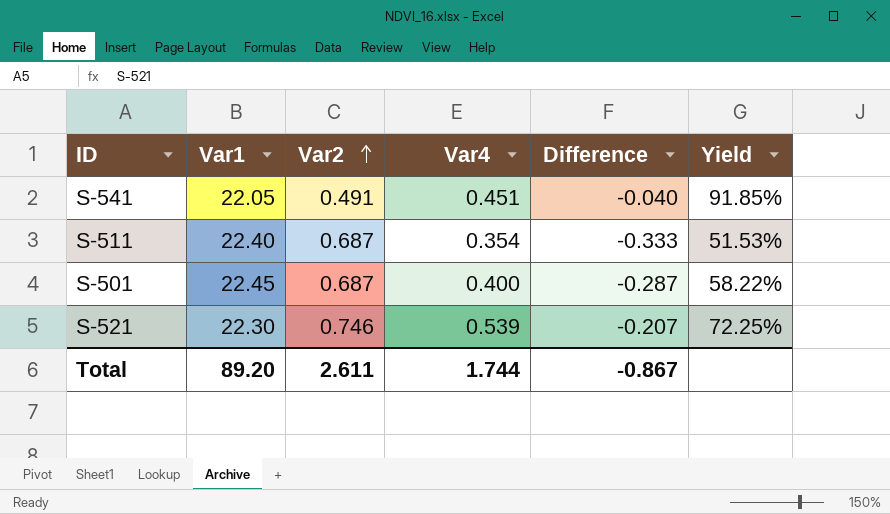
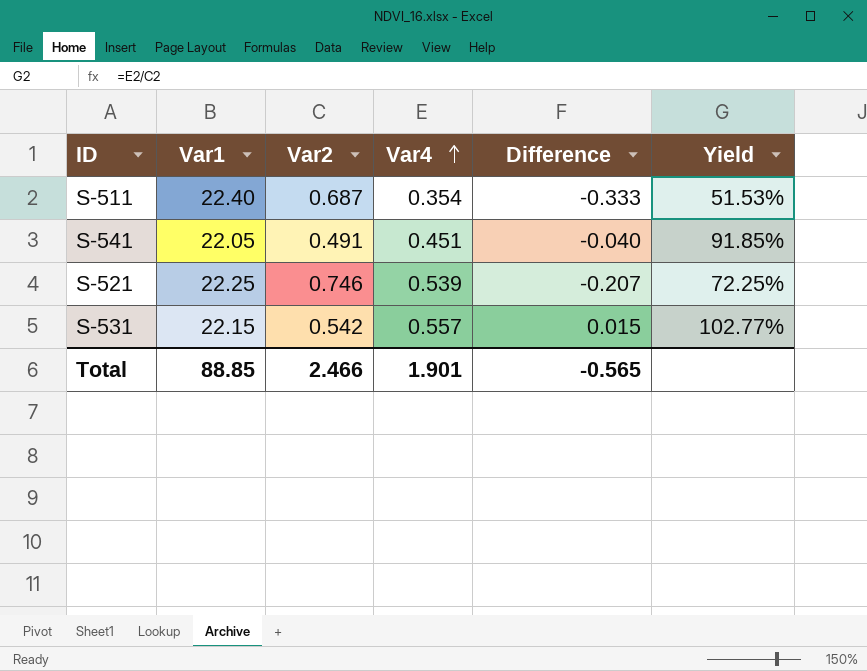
row order: Var2 ascending -> Var4 ascending
row S-501: 22.45 | 0.687 | 0.400 | -0.287 | 58.22% -> none
S-521 | Var1: 22.30 -> 22.25
row S-531: none -> 22.15 | 0.542 | 0.557 | 0.015 | 102.77%
Total | Var1: 89.20 -> 88.85
Total | Var2: 2.611 -> 2.466
Total | Var4: 1.744 -> 1.901
Total | Difference: -0.867 -> -0.565

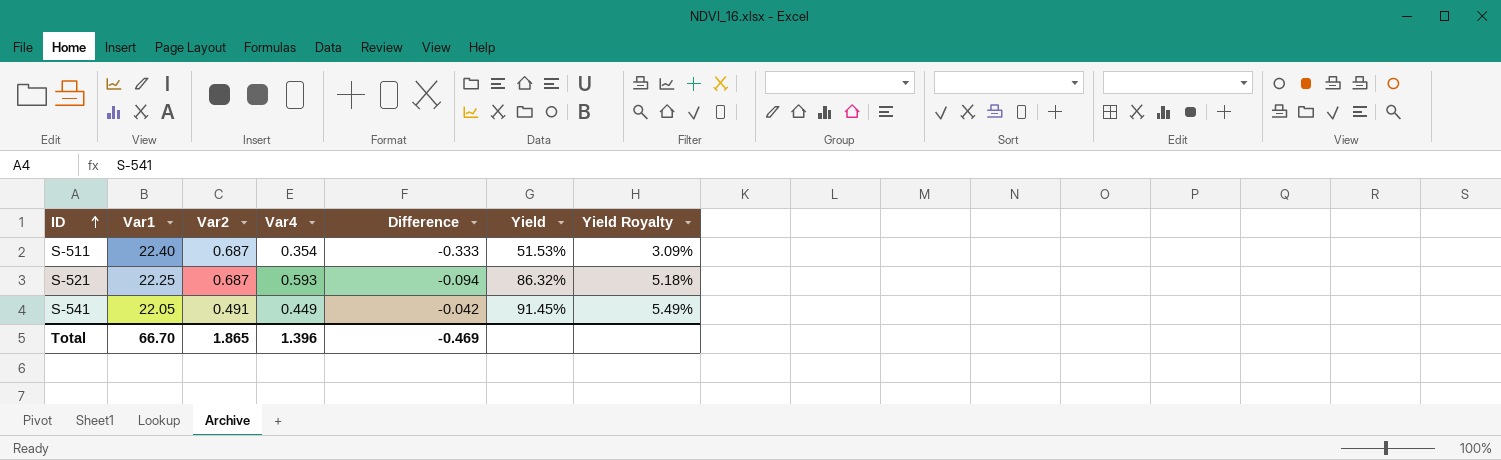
row order: Var4 ascending -> ID ascending
column Yield Royalty | formula: none -> [Yield] * 0.06
row S-531: 22.15 | 0.542 | 0.557 | 0.015 | 102.77% -> none
S-521 | Var2: 0.746 -> 0.687
S-521 | Var4: 0.539 -> 0.593
S-521 | Difference: -0.207 -> -0.094
S-521 | Yield: 72.25% -> 86.32%
S-541 | Var4: 0.451 -> 0.449
S-541 | Difference: -0.040 -> -0.042
S-541 | Yield: 91.85% -> 91.45%
Total | Var1: 88.85 -> 66.70
Total | Var2: 2.466 -> 1.865
Total | Var4: 1.901 -> 1.396
Total | Difference: -0.565 -> -0.469

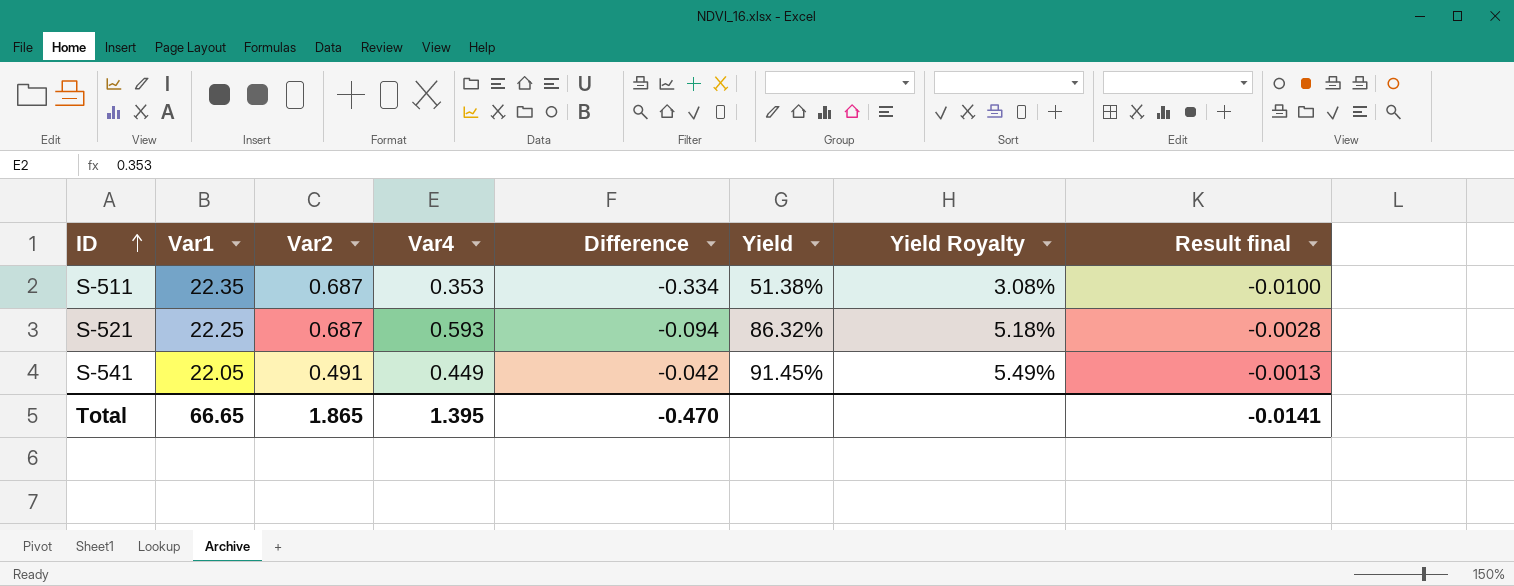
column Result final | formula: none -> [Difference] * 0.03
S-511 | Var1: 22.40 -> 22.35
S-511 | Var4: 0.354 -> 0.353
S-511 | Difference: -0.333 -> -0.334
S-511 | Yield: 51.53% -> 51.38%
S-511 | Yield Royalty: 3.09% -> 3.08%
Total | Var1: 66.70 -> 66.65
Total | Var4: 1.396 -> 1.395
Total | Difference: -0.469 -> -0.470

